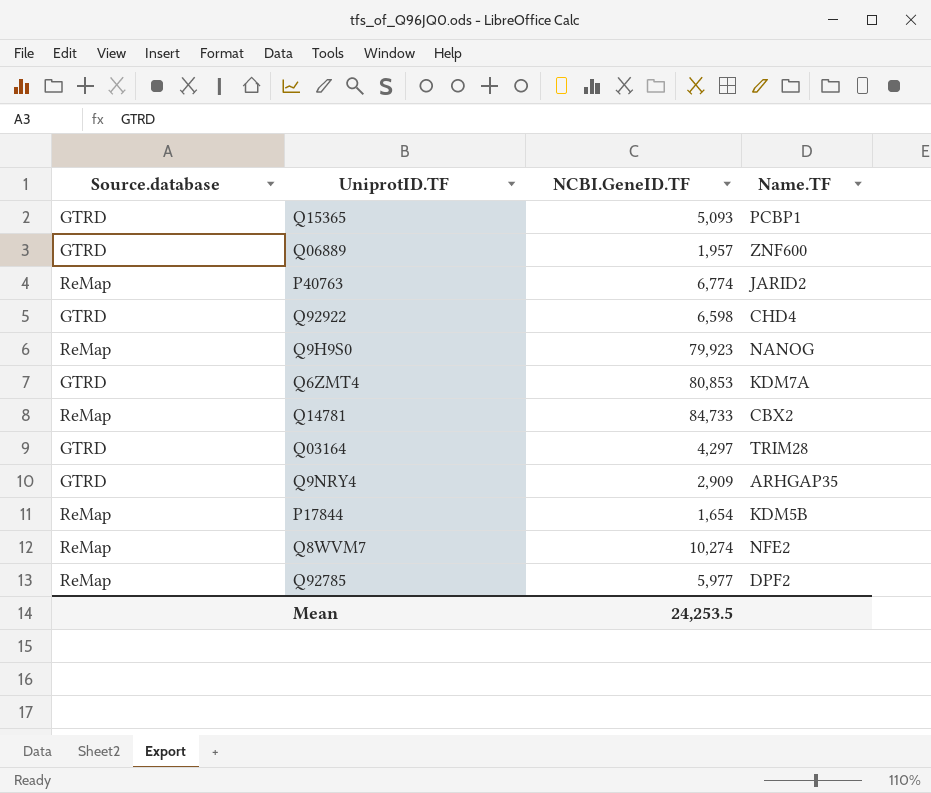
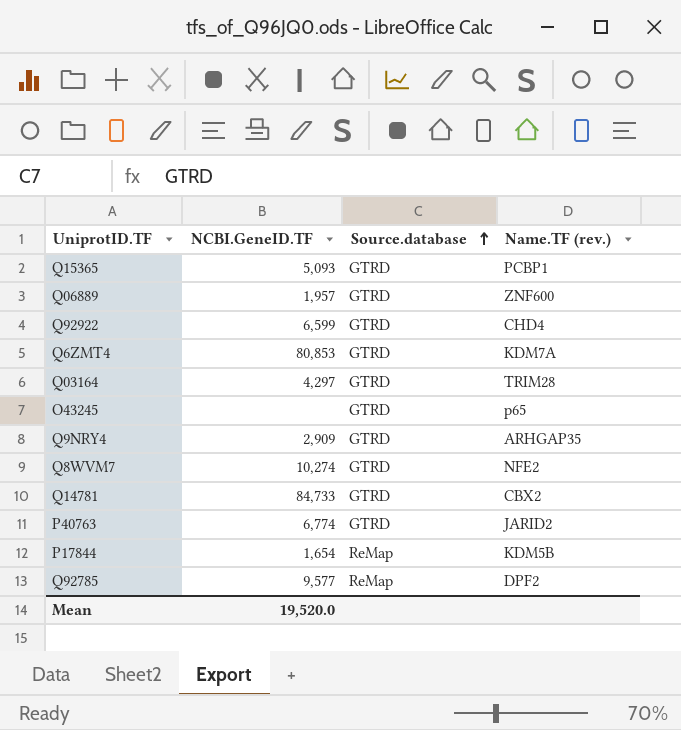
row order: none -> Source.database ascending
column Source.database | position: 1 -> 3
column name: Name.TF -> Name.TF (rev.)
row Q9H9S0: ReMap | 79,923 | NANOG -> none
Q92922 | NCBI.GeneID.TF: 6,598 -> 6,599
row O43245: none -> none | GTRD | p65
Q8WVM7 | Source.database: ReMap -> GTRD
Q14781 | Source.database: ReMap -> GTRD
P40763 | Source.database: ReMap -> GTRD
Q92785 | NCBI.GeneID.TF: 5,977 -> 9,577
Mean | NCBI.GeneID.TF: 24,253.5 -> 19,520.0

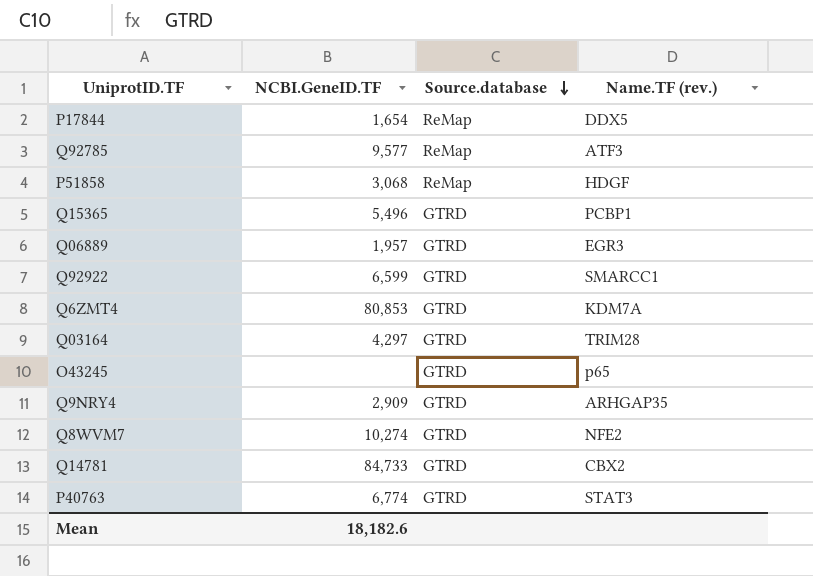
row order: Source.database ascending -> Source.database descending
P17844 | Name.TF (rev.): KDM5B -> DDX5
Q92785 | Name.TF (rev.): DPF2 -> ATF3
row P51858: none -> 3,068 | ReMap | HDGF
Q15365 | NCBI.GeneID.TF: 5,093 -> 5,496
Q06889 | Name.TF (rev.): ZNF600 -> EGR3
Q92922 | Name.TF (rev.): CHD4 -> SMARCC1
P40763 | Name.TF (rev.): JARID2 -> STAT3
Mean | NCBI.GeneID.TF: 19,520.0 -> 18,182.6

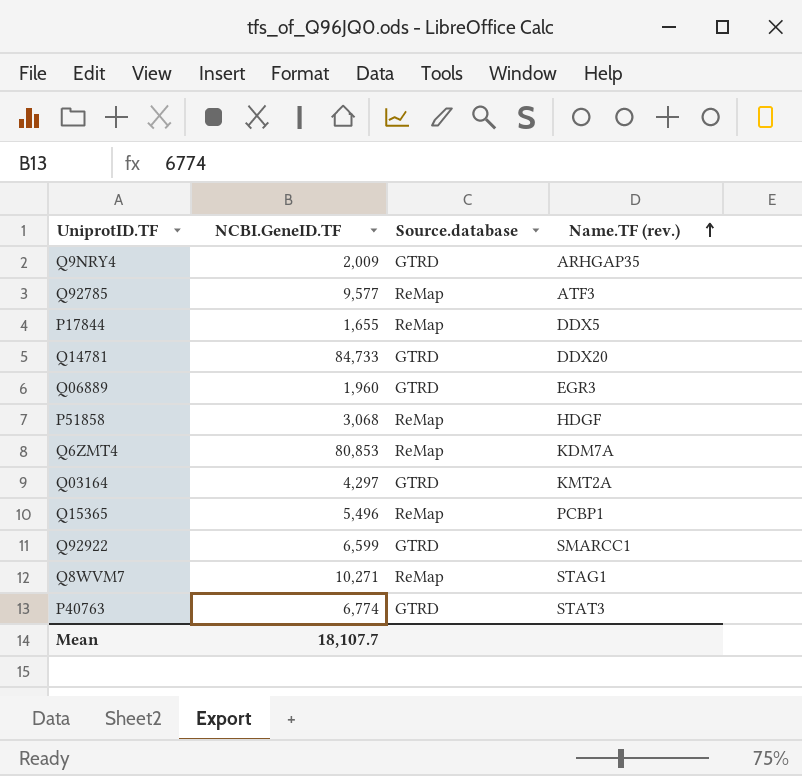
row order: Source.database descending -> Name.TF (rev.) ascending
row O43245: none | GTRD | p65 -> none
Q9NRY4 | NCBI.GeneID.TF: 2,909 -> 2,009
P17844 | NCBI.GeneID.TF: 1,654 -> 1,655
Q14781 | Name.TF (rev.): CBX2 -> DDX20
Q06889 | NCBI.GeneID.TF: 1,957 -> 1,960
Q6ZMT4 | Source.database: GTRD -> ReMap
Q03164 | Name.TF (rev.): TRIM28 -> KMT2A
Q15365 | Source.database: GTRD -> ReMap
Q8WVM7 | NCBI.GeneID.TF: 10,274 -> 10,271
Q8WVM7 | Source.database: GTRD -> ReMap
Q8WVM7 | Name.TF (rev.): NFE2 -> STAG1
Mean | NCBI.GeneID.TF: 18,182.6 -> 18,107.7

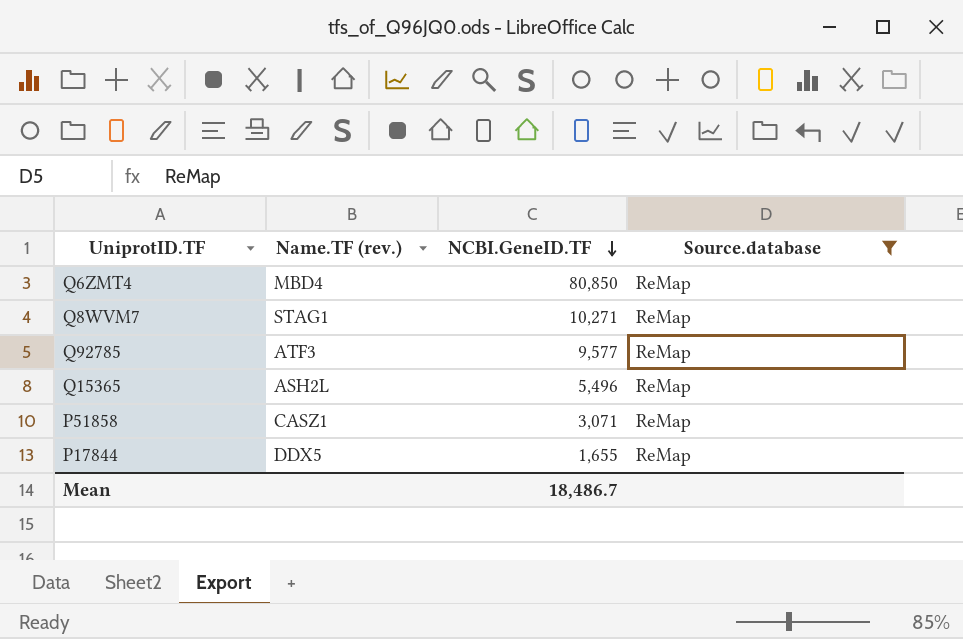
filter: none -> Source.database = ReMap
row order: Name.TF (rev.) ascending -> NCBI.GeneID.TF descending
column Name.TF (rev.) | position: 4 -> 2
Q6ZMT4 | Name.TF (rev.): KDM7A -> MBD4
Q6ZMT4 | NCBI.GeneID.TF: 80,853 -> 80,850
Q15365 | Name.TF (rev.): PCBP1 -> ASH2L
P51858 | Name.TF (rev.): HDGF -> CASZ1
P51858 | NCBI.GeneID.TF: 3,068 -> 3,071
Mean | NCBI.GeneID.TF: 18,107.7 -> 18,486.7

